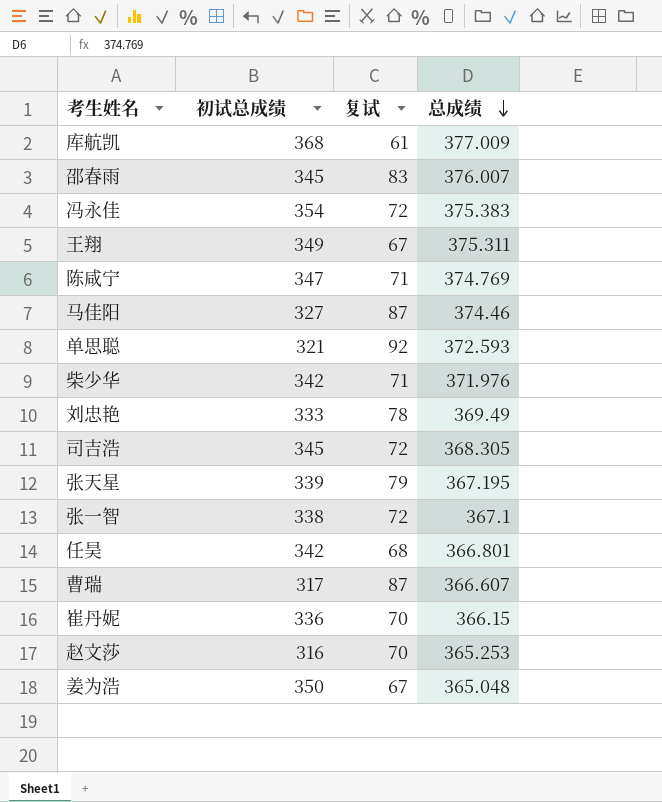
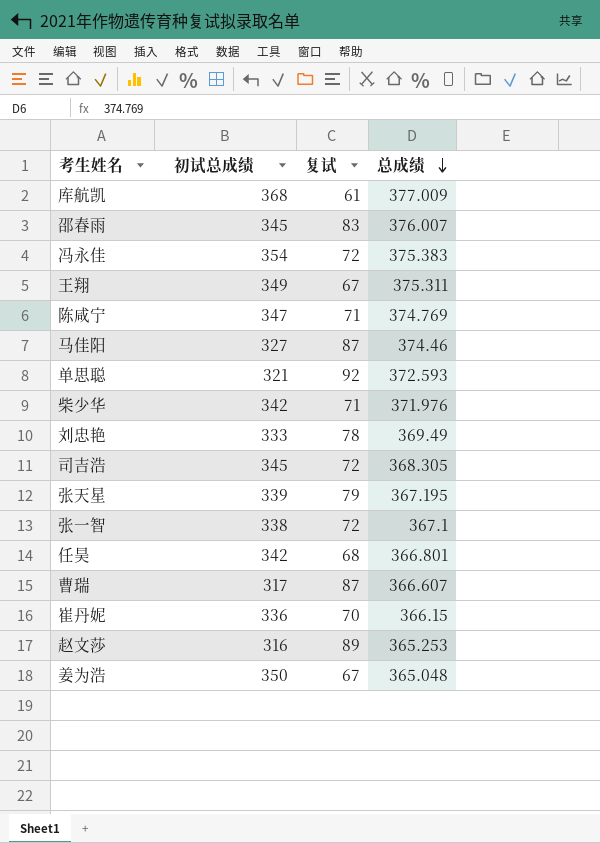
赵文莎 | 复试: 70 -> 89

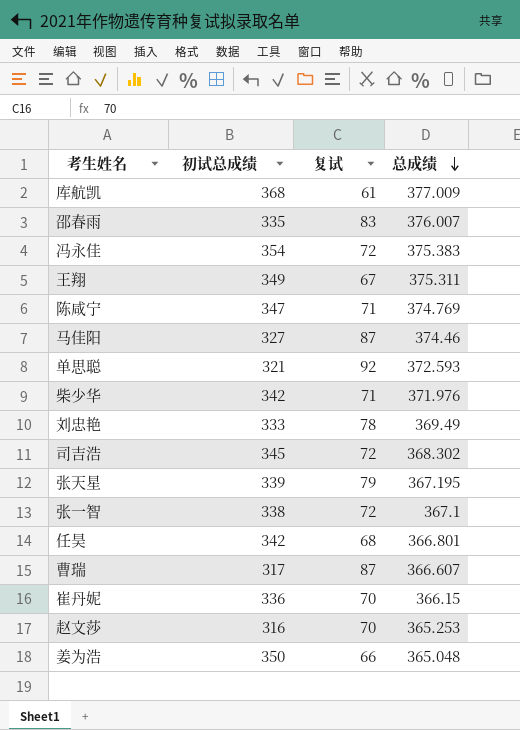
邵春雨 | 初试总成绩: 345 -> 335
司吉浩 | 总成绩: 368.305 -> 368.302
赵文莎 | 复试: 89 -> 70
姜为浩 | 复试: 67 -> 66

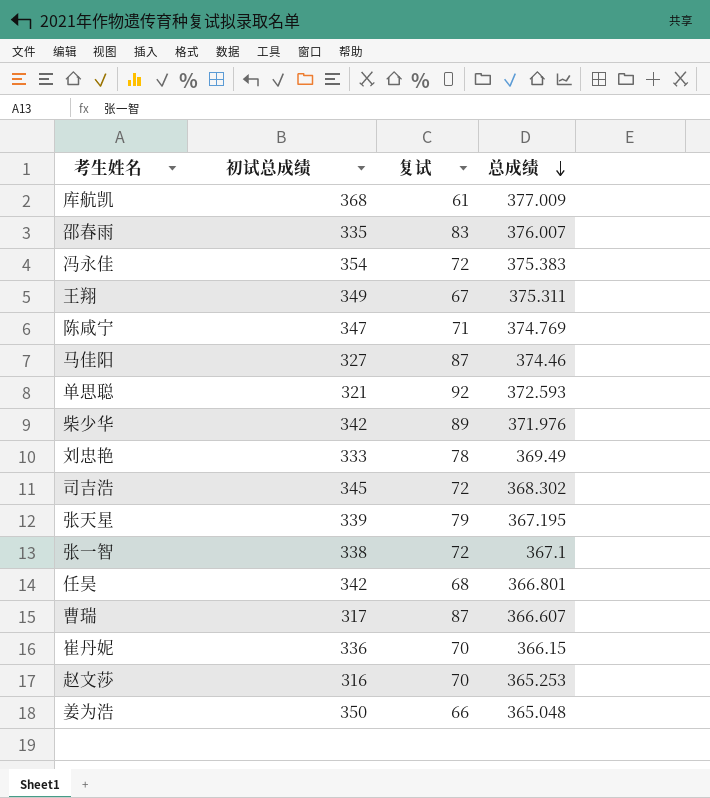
柴少华 | 复试: 71 -> 89

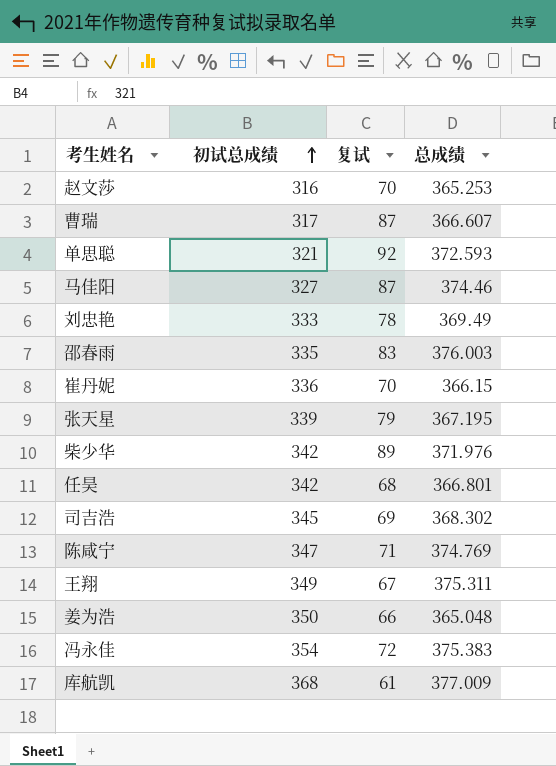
row order: 总成绩 descending -> 初试总成绩 ascending
row 张一智: 338 | 72 | 367.1 -> none
邵春雨 | 总成绩: 376.007 -> 376.003
司吉浩 | 复试: 72 -> 69

